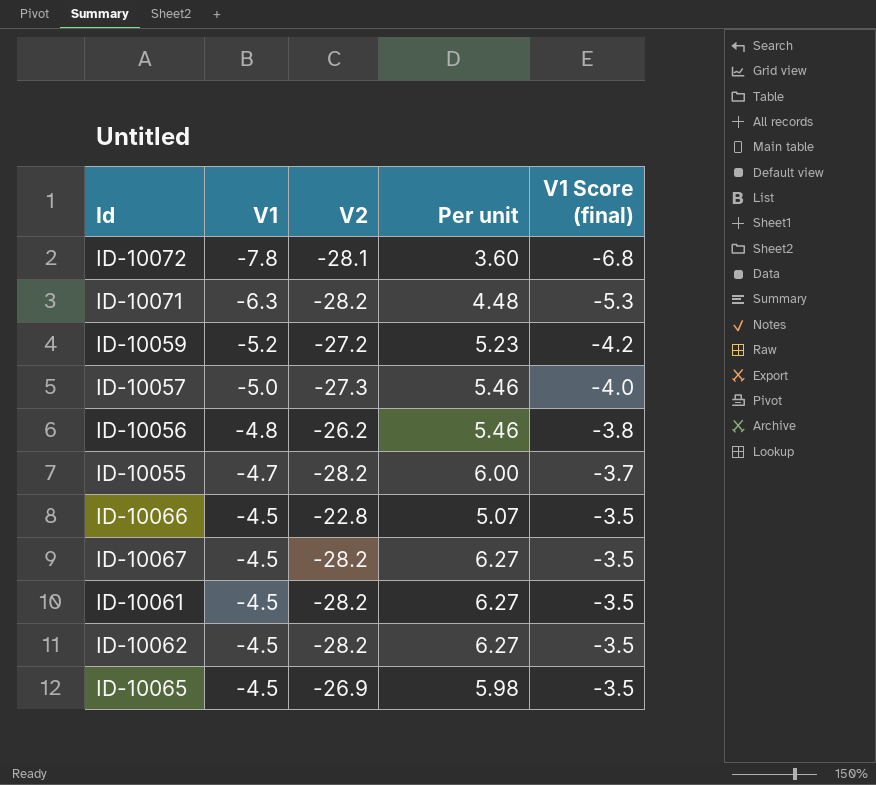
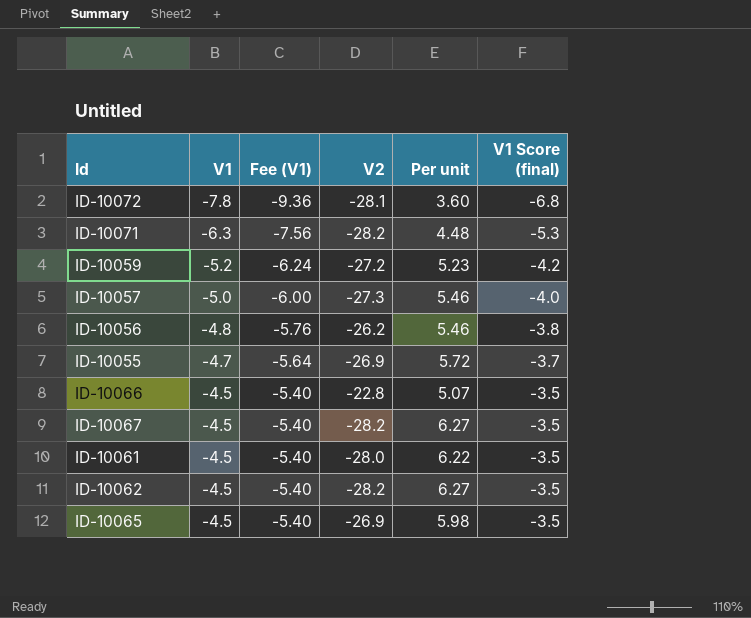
column Fee (V1) | formula: none -> [V1] * 1.2
ID-10055 | V2: -28.2 -> -26.9
ID-10055 | Per unit: 6.00 -> 5.72
ID-10061 | V2: -28.2 -> -28.0
ID-10061 | Per unit: 6.27 -> 6.22

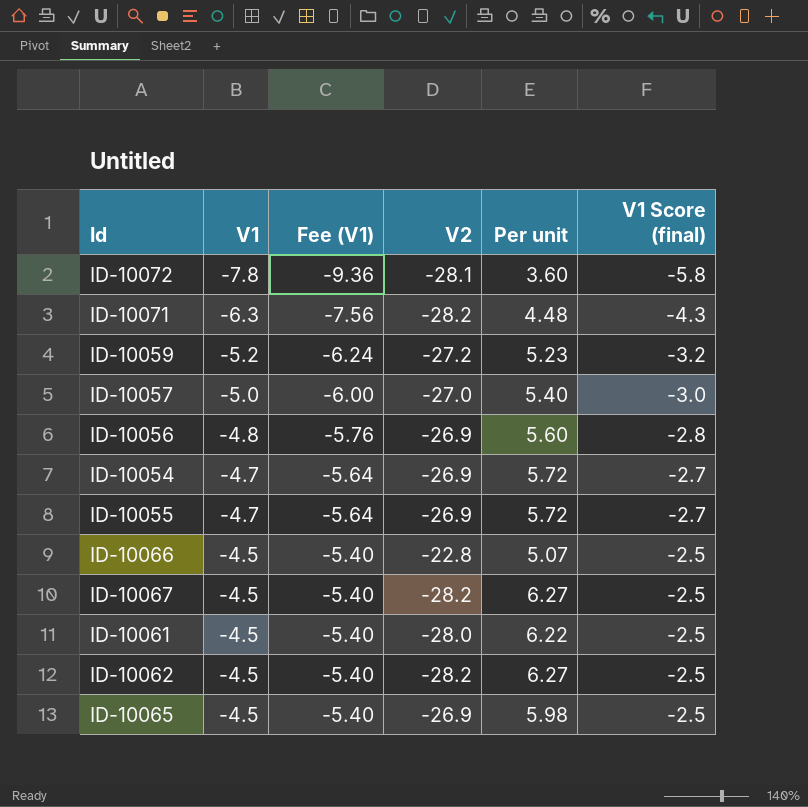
column V1 Score (final) | formula: [V1] + 1 -> [V1] + 2
ID-10057 | V2: -27.3 -> -27.0
ID-10057 | Per unit: 5.46 -> 5.40
ID-10056 | V2: -26.2 -> -26.9
ID-10056 | Per unit: 5.46 -> 5.60
row ID-10054: none -> -4.7 | -5.64 | -26.9 | 5.72 | -2.7

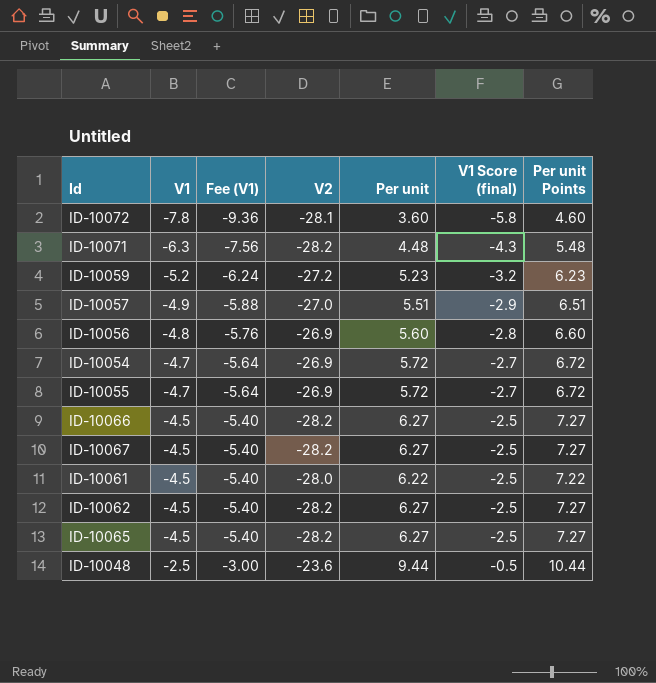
column Per unit Points | formula: none -> [Per unit] + 1
ID-10057 | V1: -5.0 -> -4.9
ID-10057 | Fee (V1): -6.00 -> -5.88
ID-10057 | Per unit: 5.40 -> 5.51
ID-10057 | V1 Score (final): -3.0 -> -2.9
ID-10066 | V2: -22.8 -> -28.2
ID-10066 | Per unit: 5.07 -> 6.27
ID-10065 | V2: -26.9 -> -28.2
ID-10065 | Per unit: 5.98 -> 6.27
row ID-10048: none -> -2.5 | -3.00 | -23.6 | 9.44 | -0.5 | 10.44

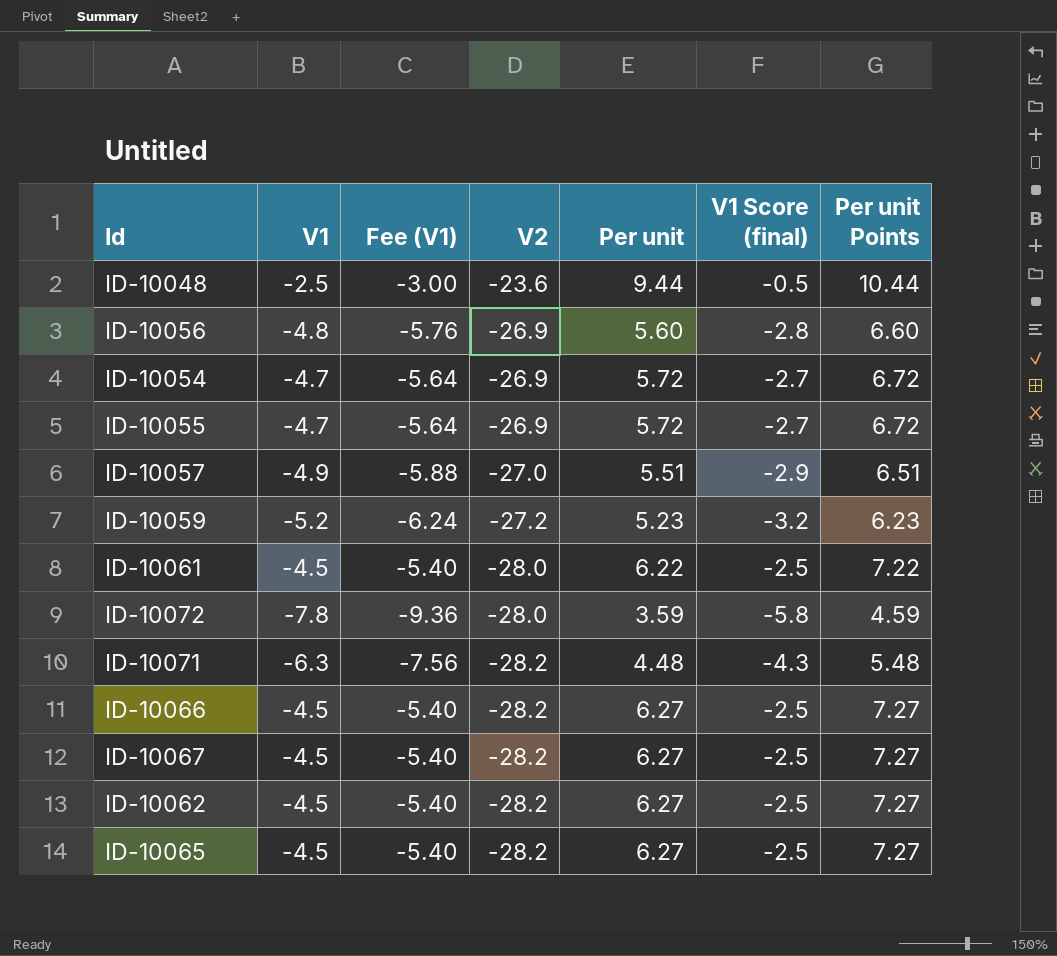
row order: V1 ascending -> V2 descending
ID-10072 | V2: -28.1 -> -28.0
ID-10072 | Per unit: 3.60 -> 3.59
ID-10072 | Per unit Points: 4.60 -> 4.59

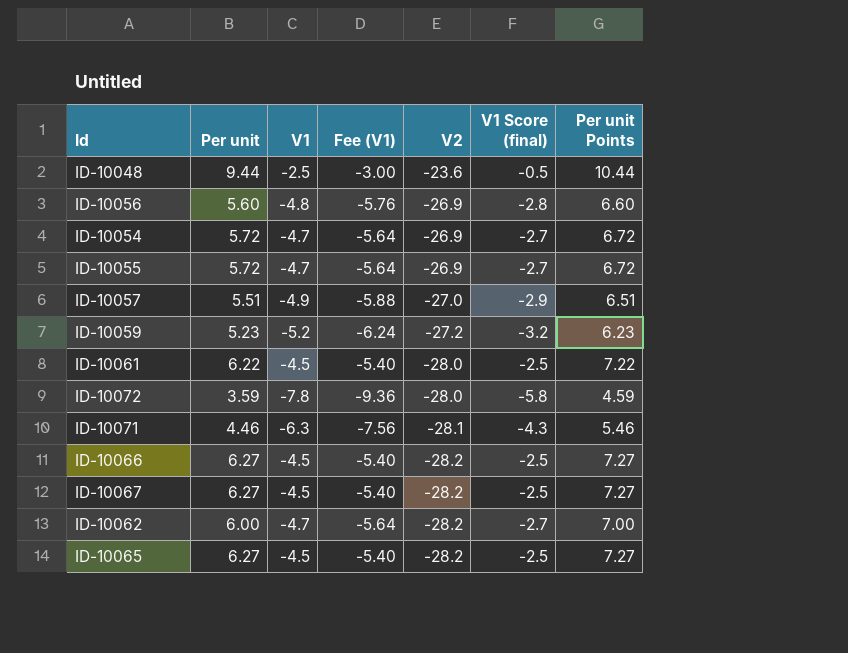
column Per unit | position: 5 -> 2
ID-10071 | Per unit: 4.48 -> 4.46
ID-10071 | V2: -28.2 -> -28.1
ID-10071 | Per unit Points: 5.48 -> 5.46
ID-10062 | Per unit: 6.27 -> 6.00
ID-10062 | V1: -4.5 -> -4.7
ID-10062 | Fee (V1): -5.40 -> -5.64
ID-10062 | V1 Score (final): -2.5 -> -2.7
ID-10062 | Per unit Points: 7.27 -> 7.00

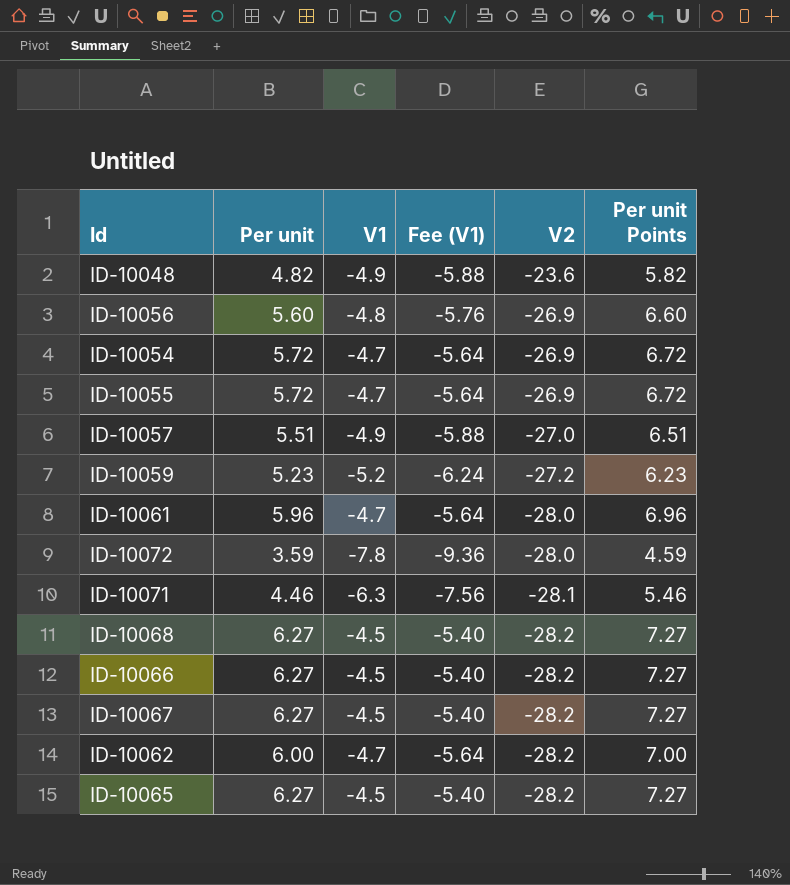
column V1 Score (final) | formula: [V1] + 2 -> none
ID-10048 | Per unit: 9.44 -> 4.82
ID-10048 | V1: -2.5 -> -4.9
ID-10048 | Fee (V1): -3.00 -> -5.88
ID-10048 | Per unit Points: 10.44 -> 5.82
ID-10061 | Per unit: 6.22 -> 5.96
ID-10061 | V1: -4.5 -> -4.7
ID-10061 | Fee (V1): -5.40 -> -5.64
ID-10061 | Per unit Points: 7.22 -> 6.96
row ID-10068: none -> 6.27 | -4.5 | -5.40 | -28.2 | 7.27

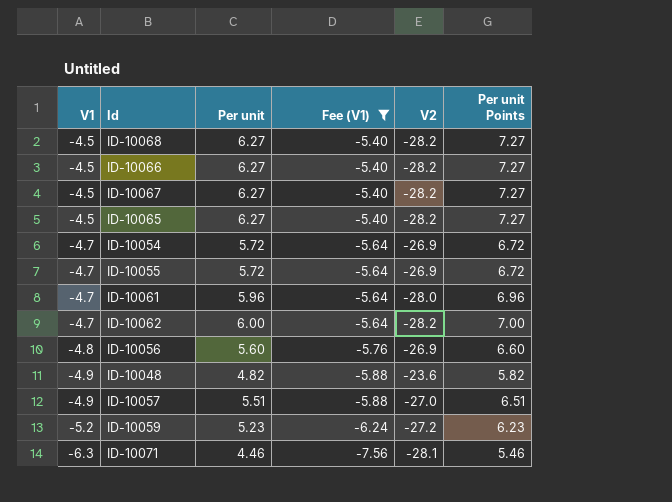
filter: none -> Fee (V1) != -9.36
row order: V2 descending -> V1 descending
column V1 | position: 3 -> 1

